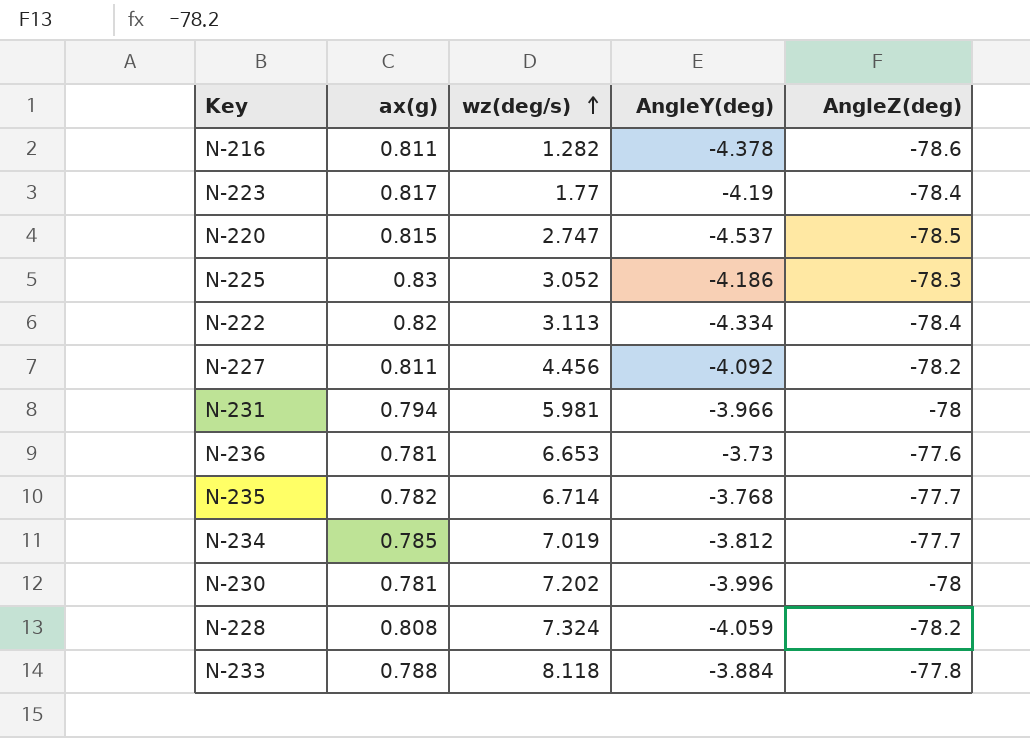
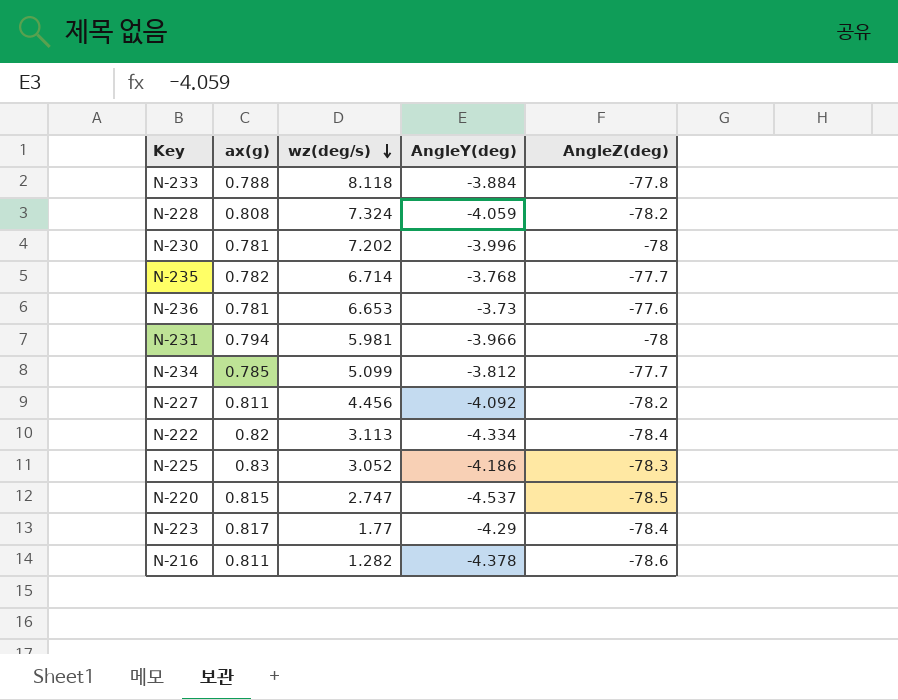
row order: wz(deg/s) ascending -> wz(deg/s) descending
N-234 | wz(deg/s): 7.019 -> 5.099
N-223 | AngleY(deg): -4.19 -> -4.29

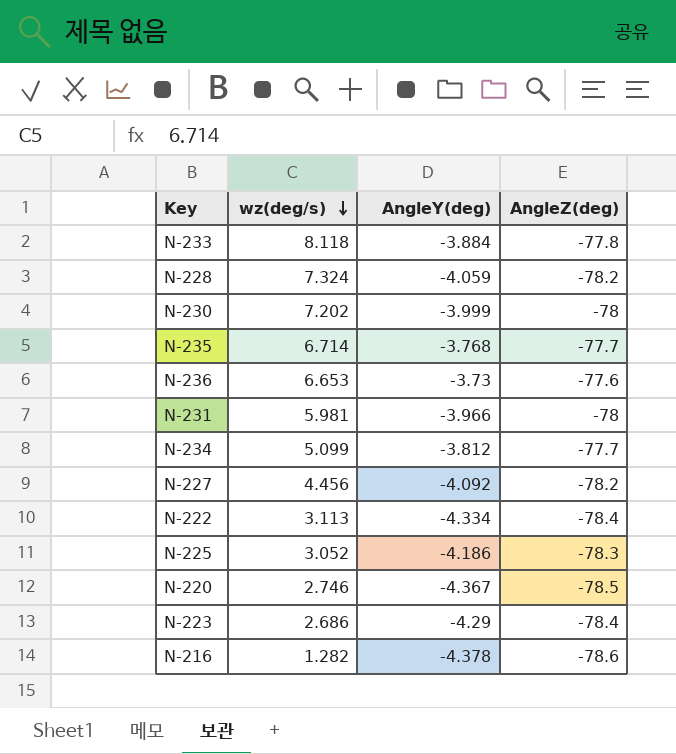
column ax(g) | position: 2 -> none
N-230 | AngleY(deg): -3.996 -> -3.999
N-220 | wz(deg/s): 2.747 -> 2.746
N-220 | AngleY(deg): -4.537 -> -4.367
N-223 | wz(deg/s): 1.77 -> 2.686

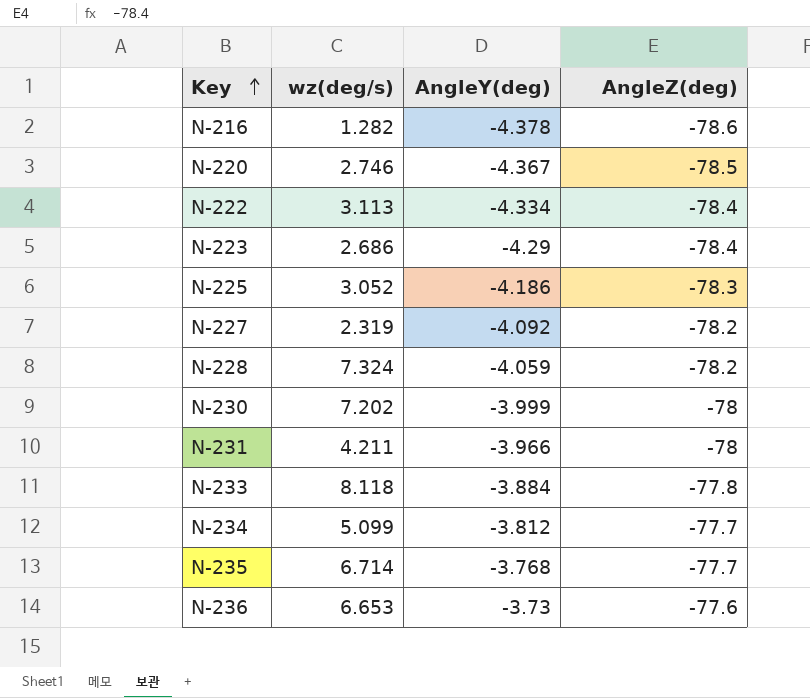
row order: wz(deg/s) descending -> Key ascending
N-227 | wz(deg/s): 4.456 -> 2.319
N-231 | wz(deg/s): 5.981 -> 4.211

